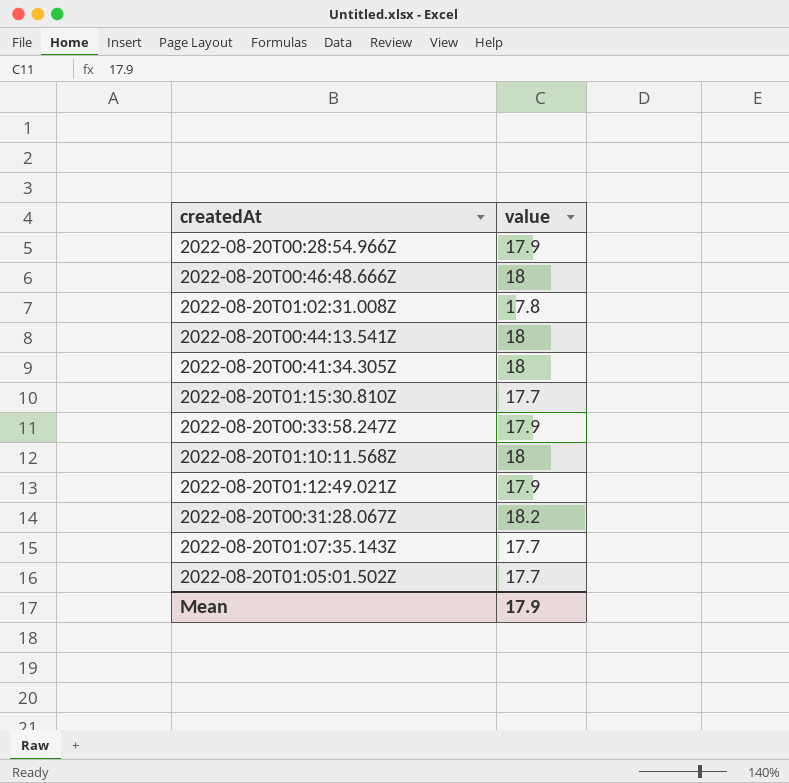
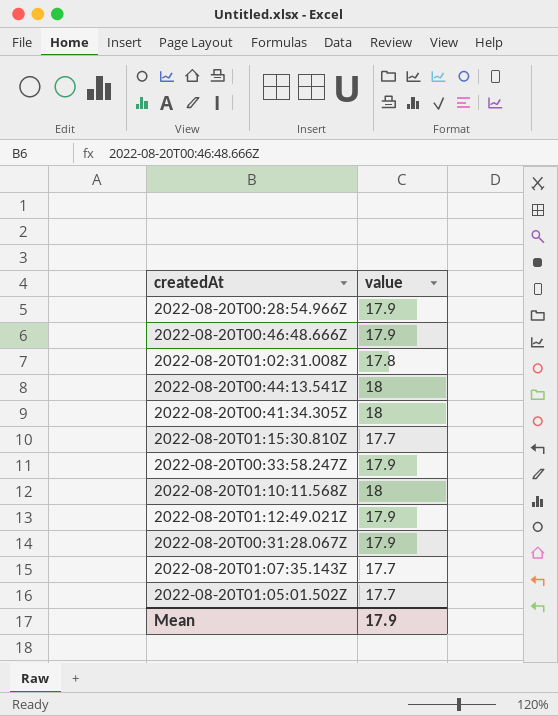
2022-08-20T00:46:48.666Z | value: 18 -> 17.9
2022-08-20T00:31:28.067Z | value: 18.2 -> 17.9

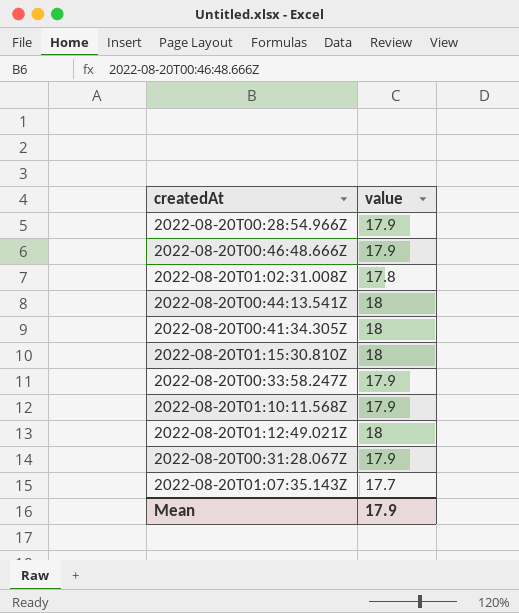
row 2022-08-20T01:05:01.502Z: 17.7 -> none
2022-08-20T01:15:30.810Z | value: 17.7 -> 18
2022-08-20T01:10:11.568Z | value: 18 -> 17.9
2022-08-20T01:12:49.021Z | value: 17.9 -> 18

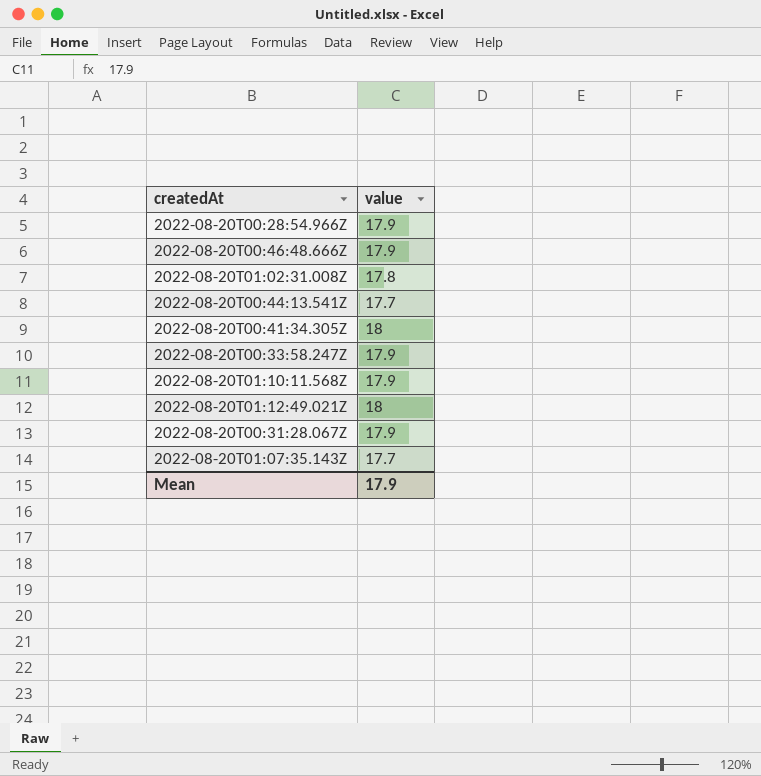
row 2022-08-20T01:15:30.810Z: 18 -> none
2022-08-20T00:44:13.541Z | value: 18 -> 17.7

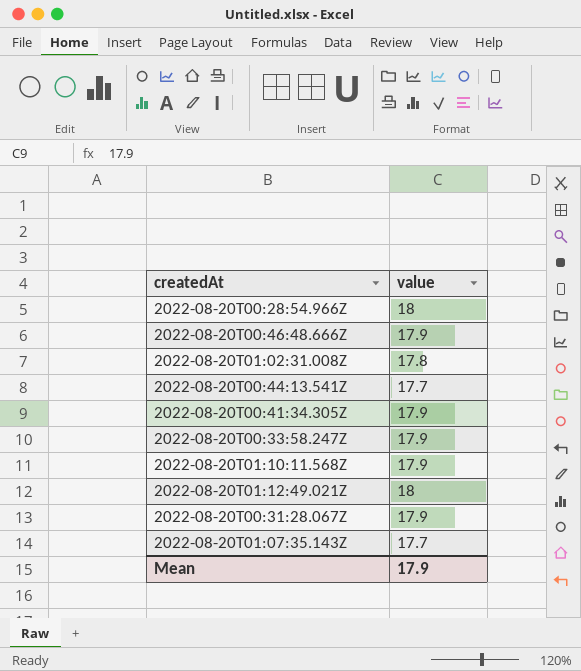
2022-08-20T00:28:54.966Z | value: 17.9 -> 18
2022-08-20T00:41:34.305Z | value: 18 -> 17.9

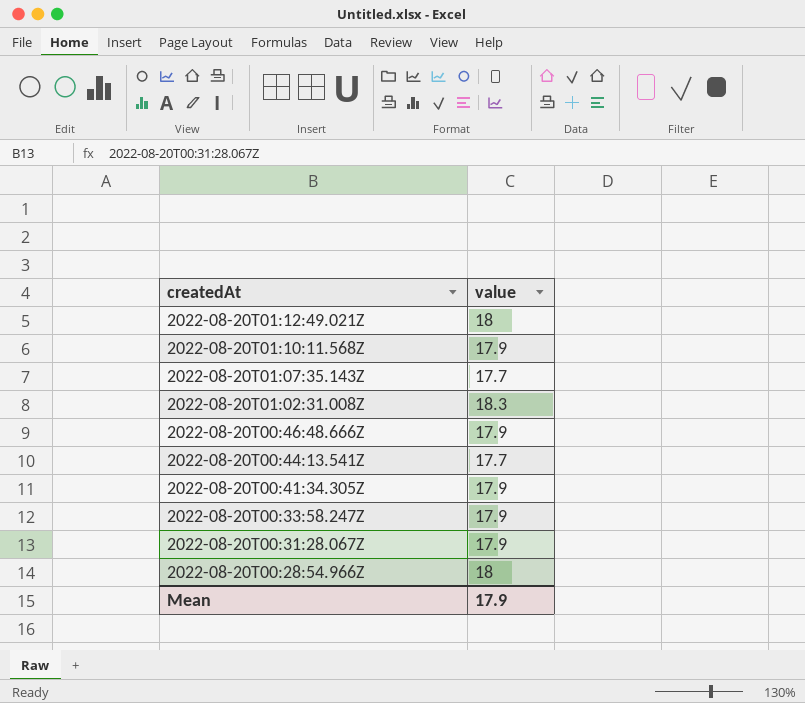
row order: none -> createdAt descending
2022-08-20T01:02:31.008Z | value: 17.8 -> 18.3

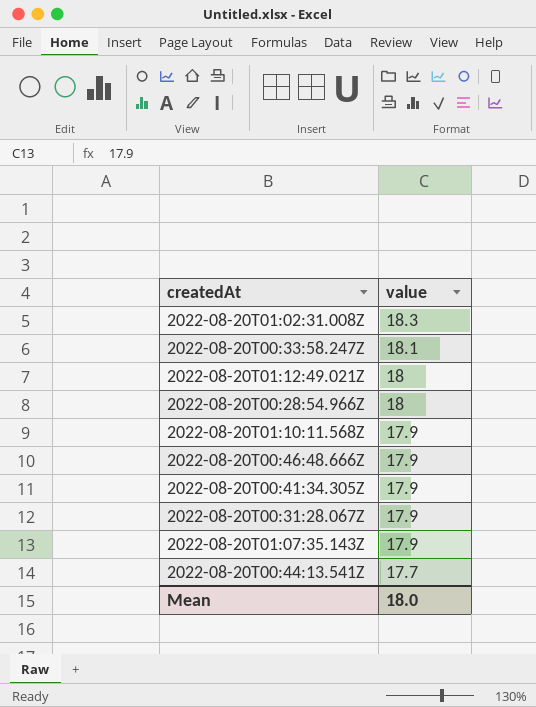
row order: createdAt descending -> value descending
2022-08-20T00:33:58.247Z | value: 17.9 -> 18.1
2022-08-20T01:07:35.143Z | value: 17.7 -> 17.9
Mean | value: 17.9 -> 18.0

